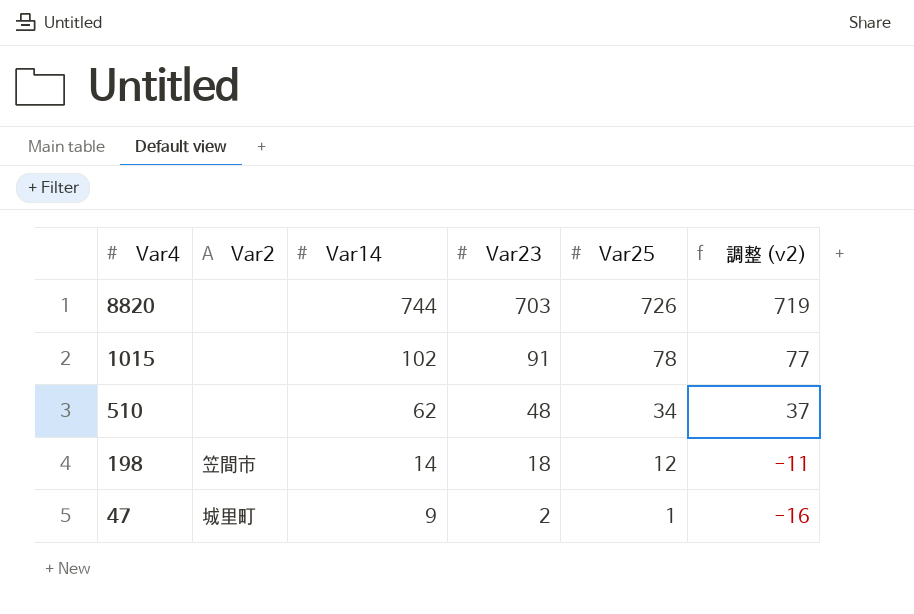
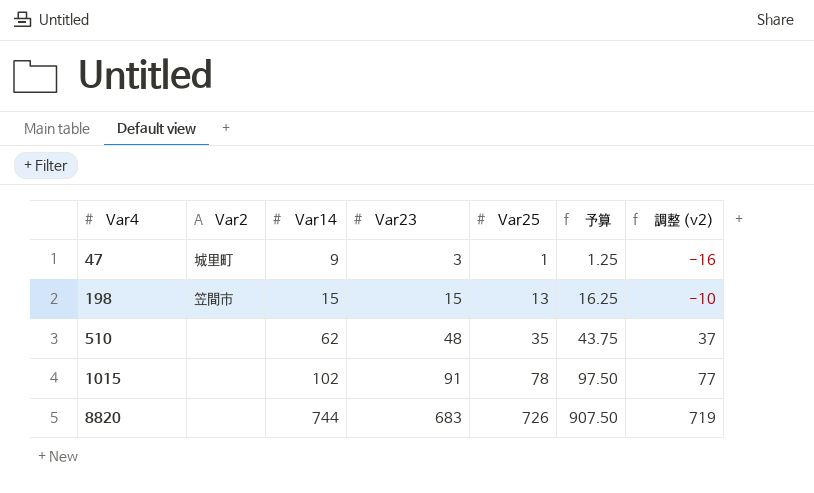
row order: Var4 descending -> Var4 ascending
column 予算 | formula: none -> [Var25] * 1.25
47 | Var23: 2 -> 3
198 | Var14: 14 -> 15
198 | Var23: 18 -> 15
198 | Var25: 12 -> 13
198 | 調整 (v2): -11 -> -10
510 | Var25: 34 -> 35
8820 | Var23: 703 -> 683

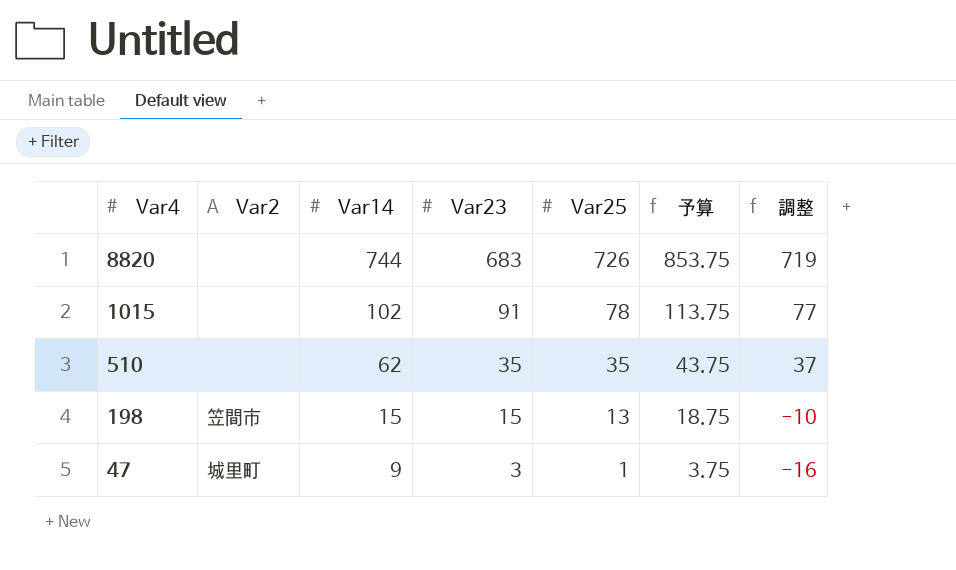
row order: Var4 ascending -> Var4 descending
column 予算 | formula: [Var25] * 1.25 -> [Var23] * 1.25
column name: 調整 (v2) -> 調整
510 | Var23: 48 -> 35

